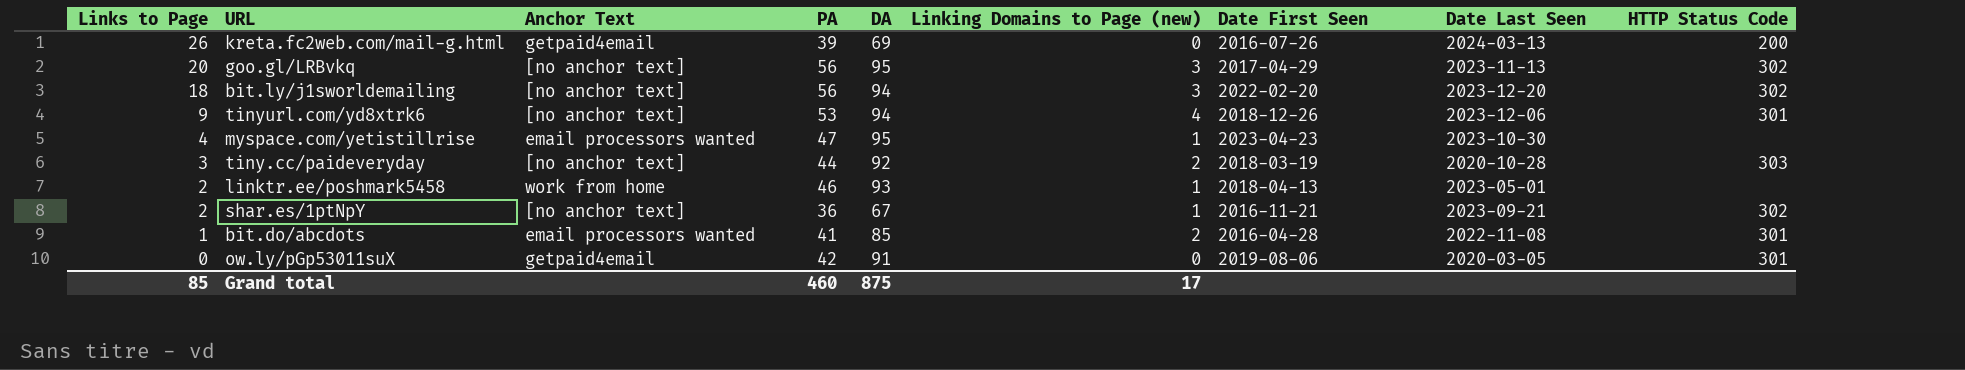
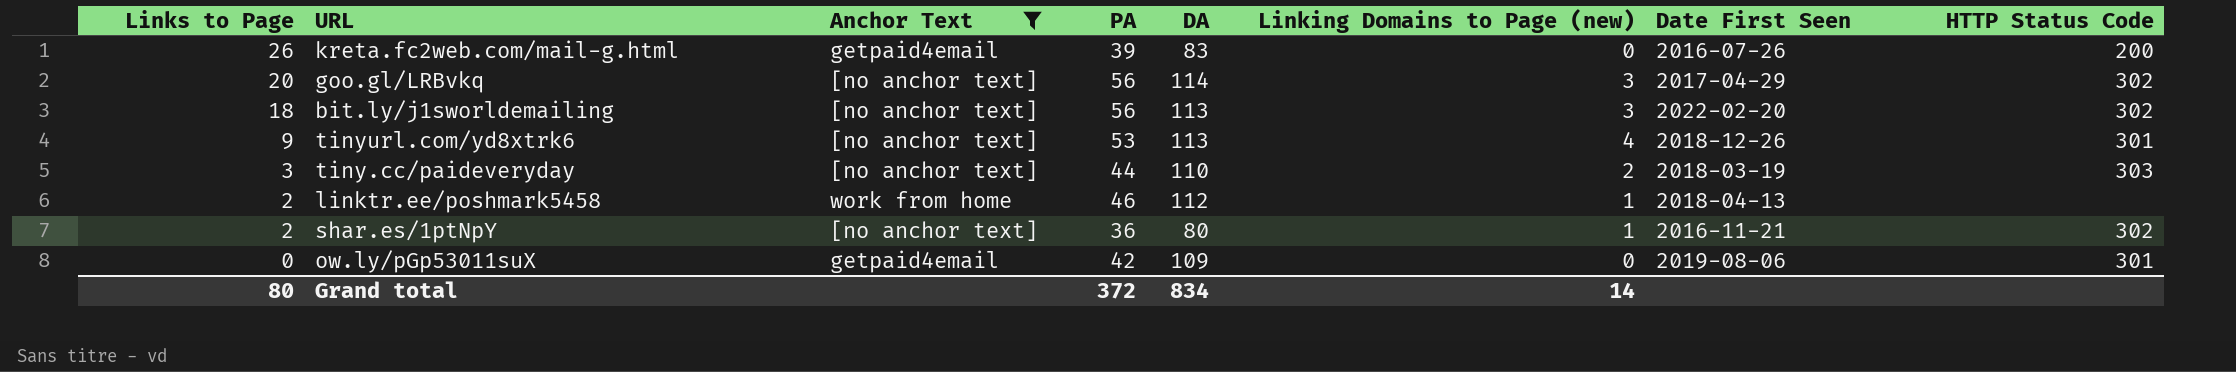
filter: none -> Anchor Text != email processors wanted
column Date Last Seen | position: 8 -> none
kreta.fc2web.com/mail-g.html | DA: 69 -> 83
goo.gl/LRBvkq | DA: 95 -> 114
bit.ly/j1sworldemailing | DA: 94 -> 113
tinyurl.com/yd8xtrk6 | DA: 94 -> 113
tiny.cc/paideveryday | DA: 92 -> 110
linktr.ee/poshmark5458 | DA: 93 -> 112
shar.es/1ptNpY | DA: 67 -> 80
ow.ly/pGp53011suX | DA: 91 -> 109
Grand total | Links to Page: 85 -> 80
Grand total | PA: 460 -> 372
Grand total | DA: 875 -> 834
Grand total | Linking Domains to Page (new): 17 -> 14

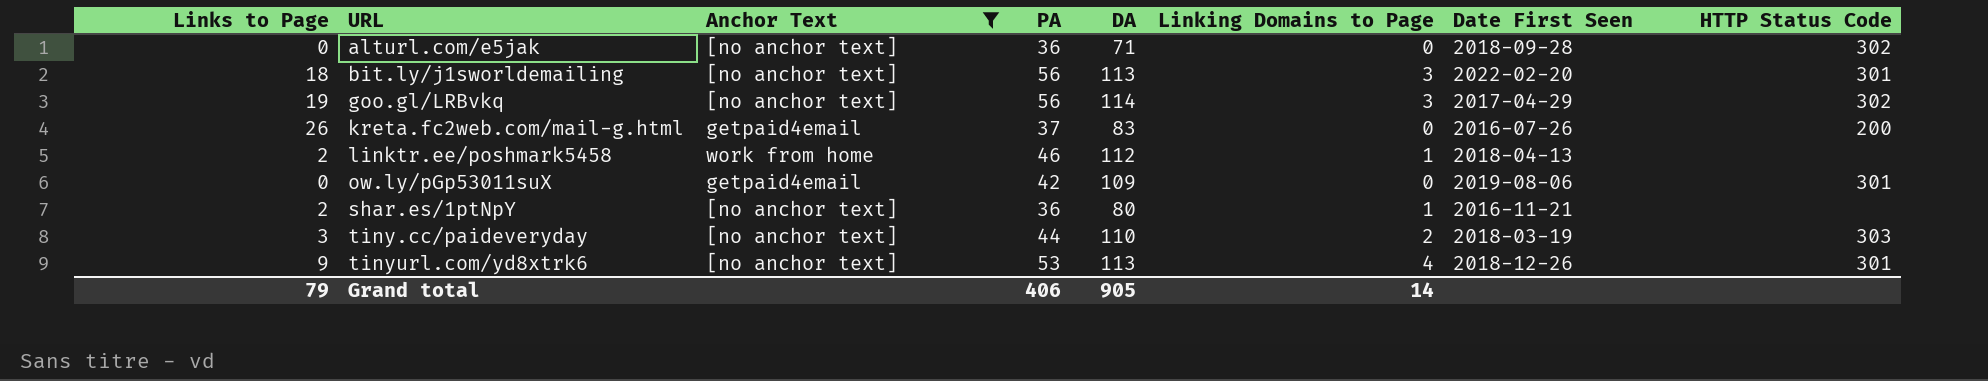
row order: Links to Page descending -> URL ascending
column name: Linking Domains to Page (new) -> Linking Domains to Page
row alturl.com/e5jak: none -> 0 | [no anchor text] | 36 | 71 | 0 | 2018-09-28 | 302
bit.ly/j1sworldemailing | HTTP Status Code: 302 -> 301
goo.gl/LRBvkq | Links to Page: 20 -> 19
kreta.fc2web.com/mail-g.html | PA: 39 -> 37
shar.es/1ptNpY | HTTP Status Code: 302 -> none
Grand total | Links to Page: 80 -> 79
Grand total | PA: 372 -> 406
Grand total | DA: 834 -> 905

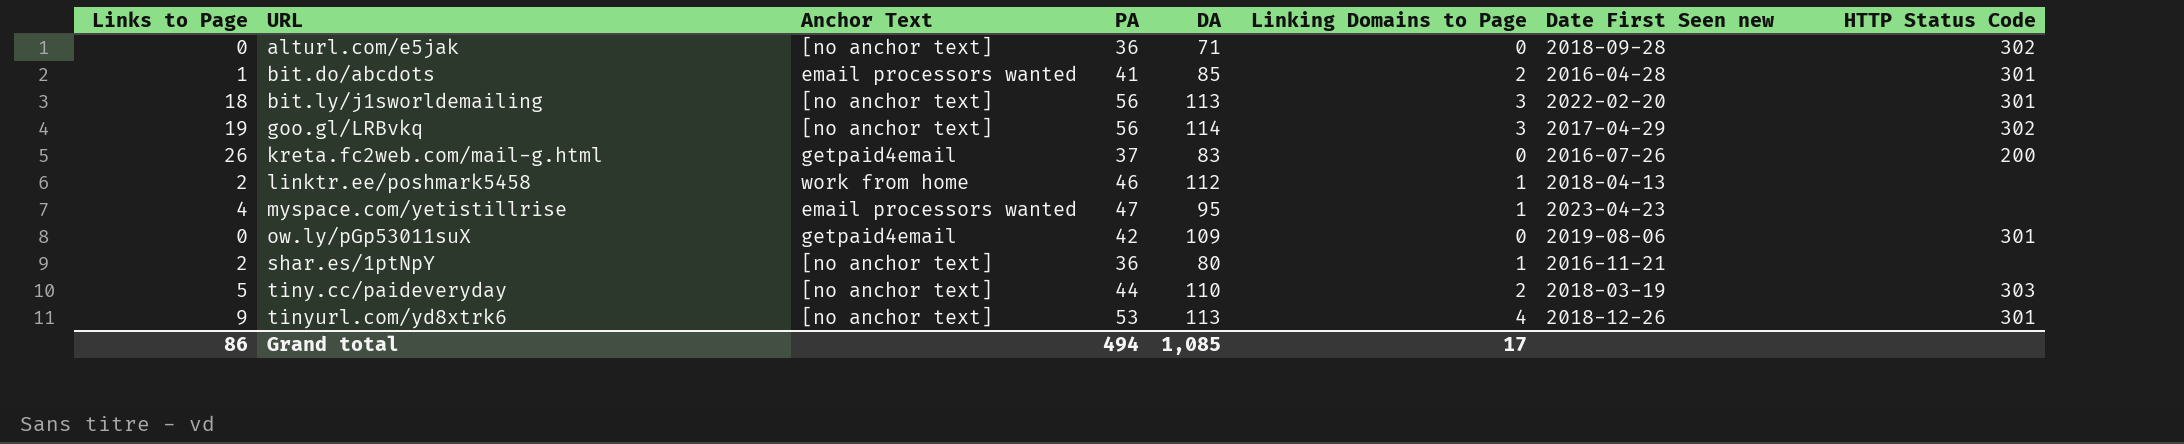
filter: Anchor Text != email processors wanted -> none
column name: Date First Seen -> Date First Seen new
tiny.cc/paideveryday | Links to Page: 3 -> 5
Grand total | Links to Page: 79 -> 86
Grand total | PA: 406 -> 494
Grand total | DA: 905 -> 1,085
Grand total | Linking Domains to Page: 14 -> 17

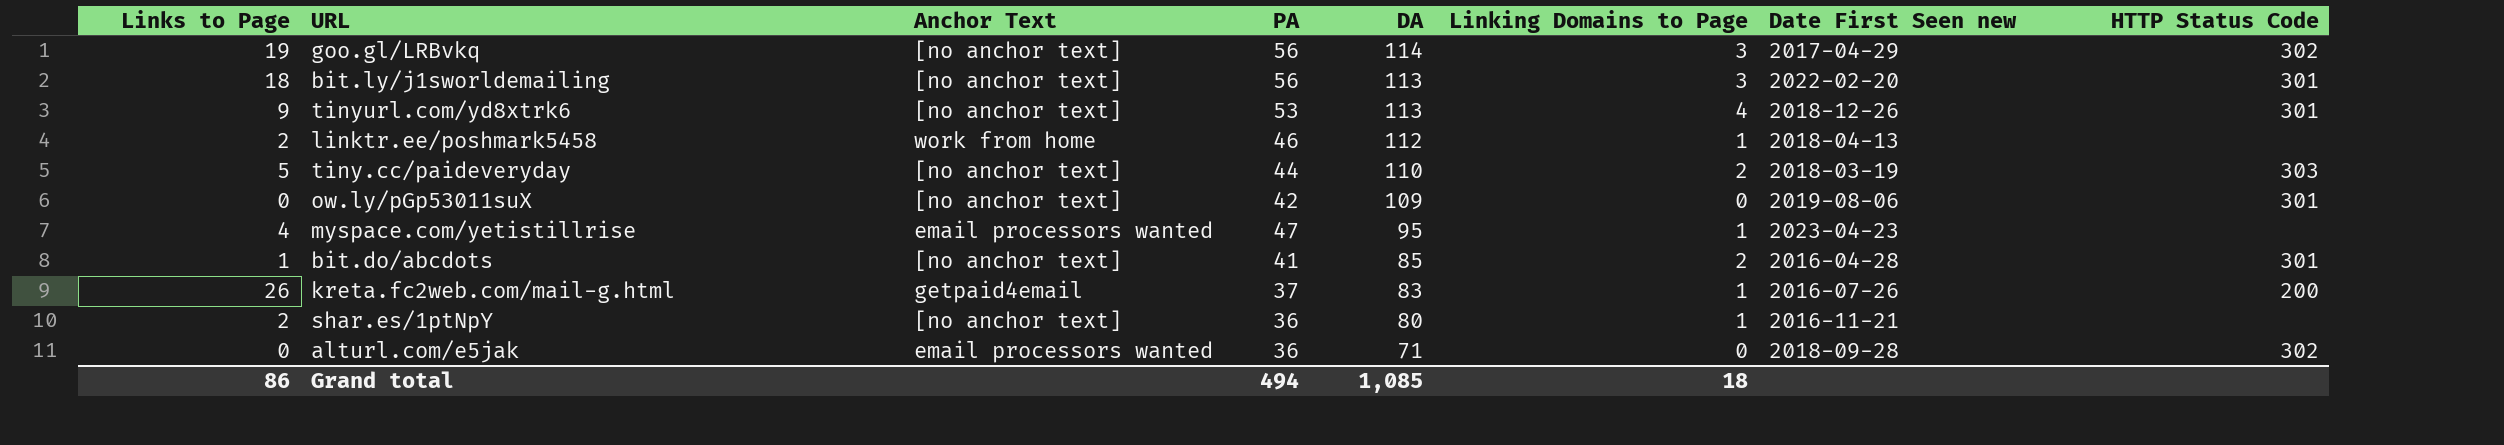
row order: URL ascending -> DA descending
ow.ly/pGp53011suX | Anchor Text: getpaid4email -> [no anchor text]
bit.do/abcdots | Anchor Text: email processors wanted -> [no anchor text]
kreta.fc2web.com/mail-g.html | Linking Domains to Page: 0 -> 1
alturl.com/e5jak | Anchor Text: [no anchor text] -> email processors wanted
Grand total | Linking Domains to Page: 17 -> 18

